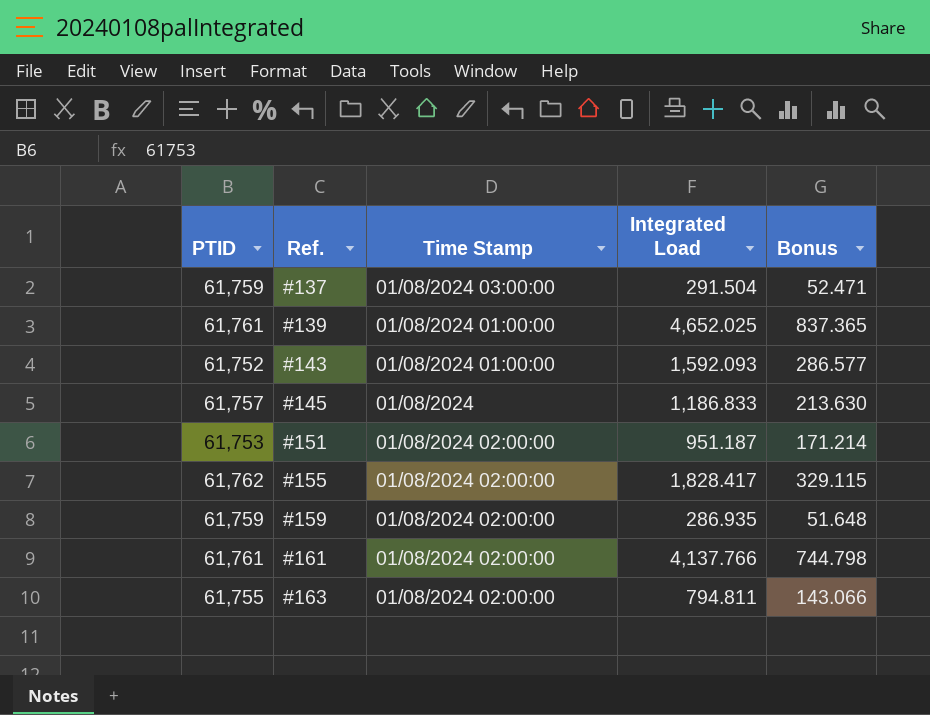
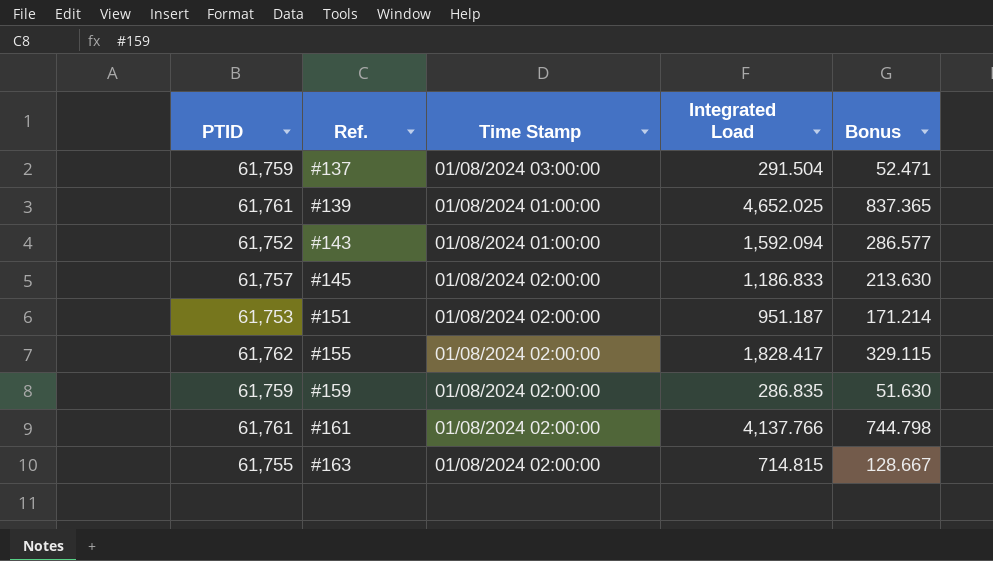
#143 | Integrated Load: 1,592.093 -> 1,592.094
#145 | Time Stamp: 01/08/2024 -> 01/08/2024 02:00:00
#159 | Integrated Load: 286.935 -> 286.835
#159 | Bonus: 51.648 -> 51.630
#163 | Integrated Load: 794.811 -> 714.815
#163 | Bonus: 143.066 -> 128.667

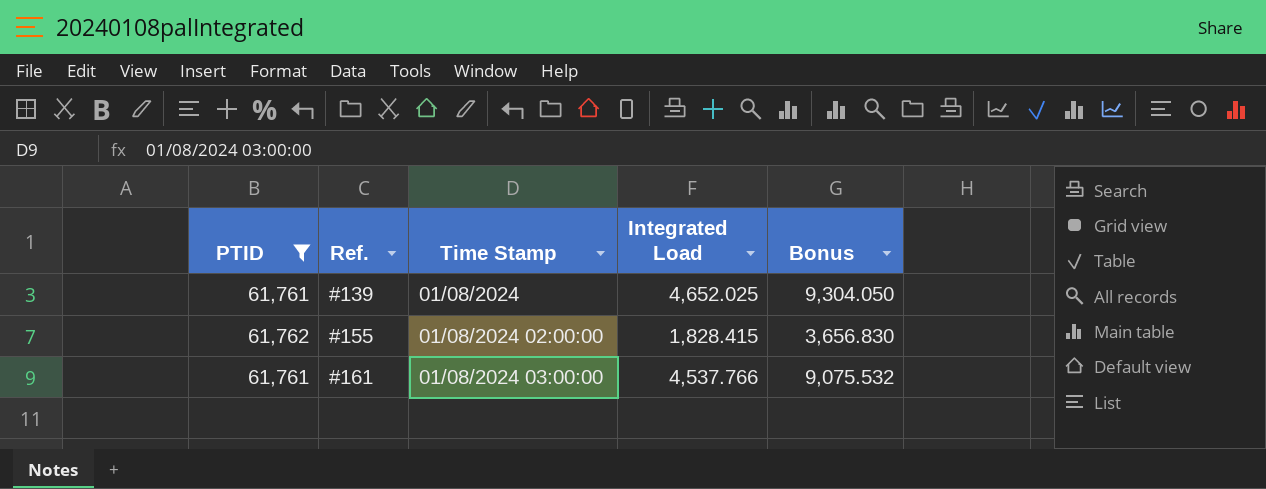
filter: none -> PTID >= 61,761
column Bonus | formula: [Integrated Load] * 0.18 -> [Integrated Load] * 2
#139 | Time Stamp: 01/08/2024 01:00:00 -> 01/08/2024
#155 | Integrated Load: 1,828.417 -> 1,828.415
#161 | Time Stamp: 01/08/2024 02:00:00 -> 01/08/2024 03:00:00
#161 | Integrated Load: 4,137.766 -> 4,537.766

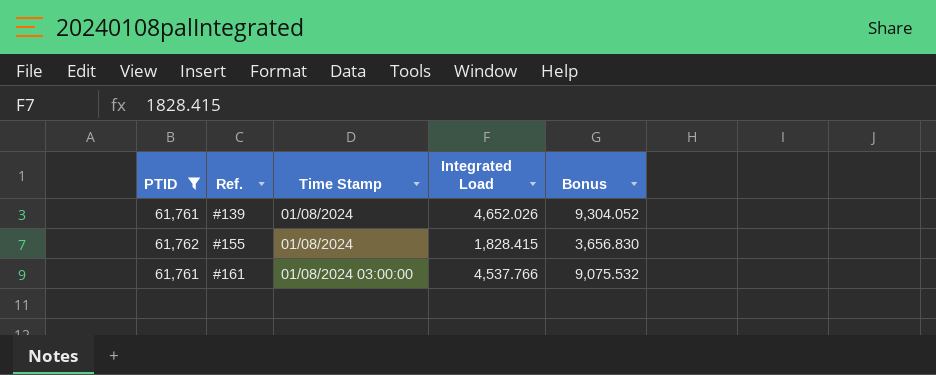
#139 | Integrated Load: 4,652.025 -> 4,652.026
#139 | Bonus: 9,304.050 -> 9,304.052
#155 | Time Stamp: 01/08/2024 02:00:00 -> 01/08/2024

